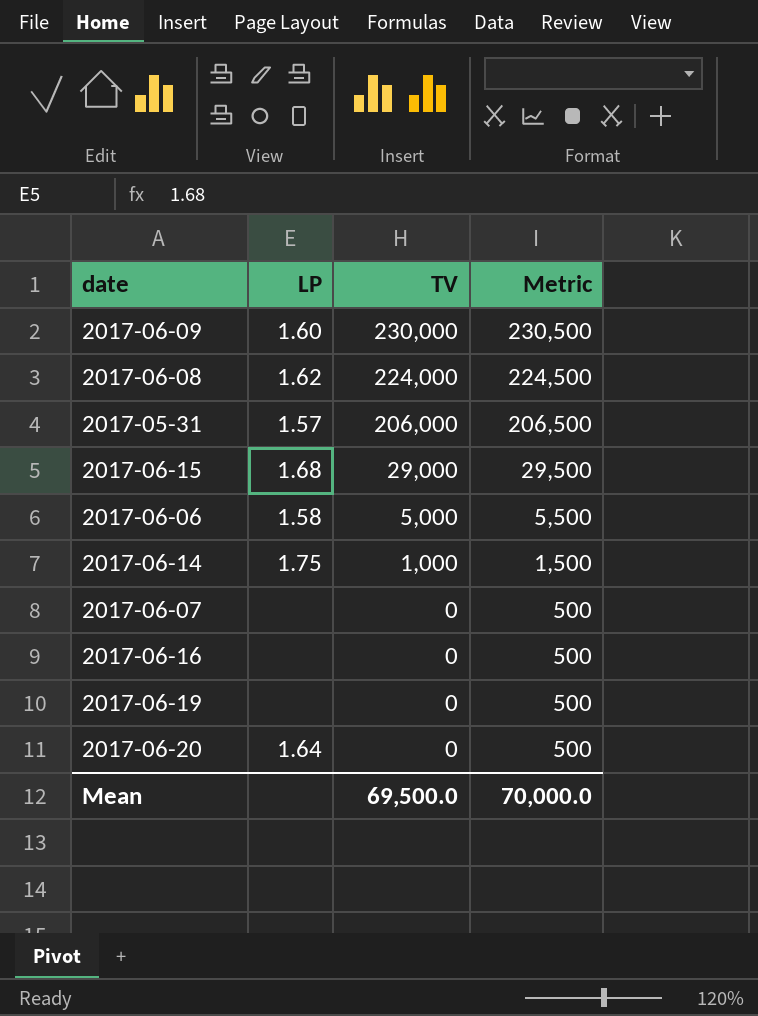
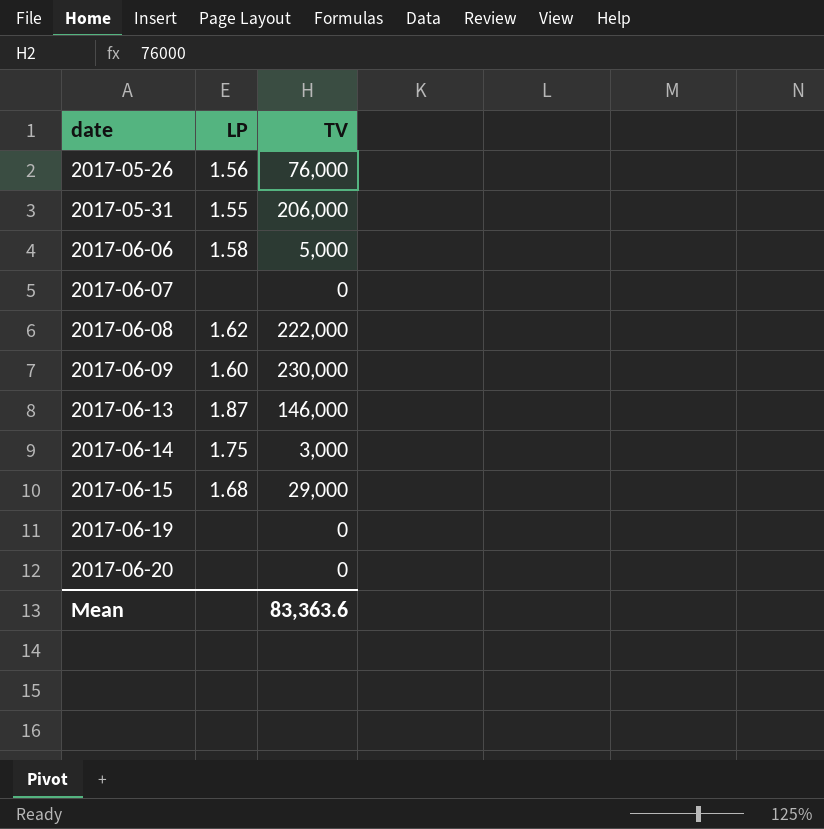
row order: TV descending -> date ascending
column Metric | formula: [TV] + 500 -> none
row 2017-06-16: none | 0 | 500 -> none
row 2017-05-26: none -> 1.56 | 76,000
2017-05-31 | LP: 1.57 -> 1.55
2017-06-08 | TV: 224,000 -> 222,000
row 2017-06-13: none -> 1.87 | 146,000
2017-06-14 | TV: 1,000 -> 3,000
2017-06-20 | LP: 1.64 -> none
Mean | TV: 69,500.0 -> 83,363.6

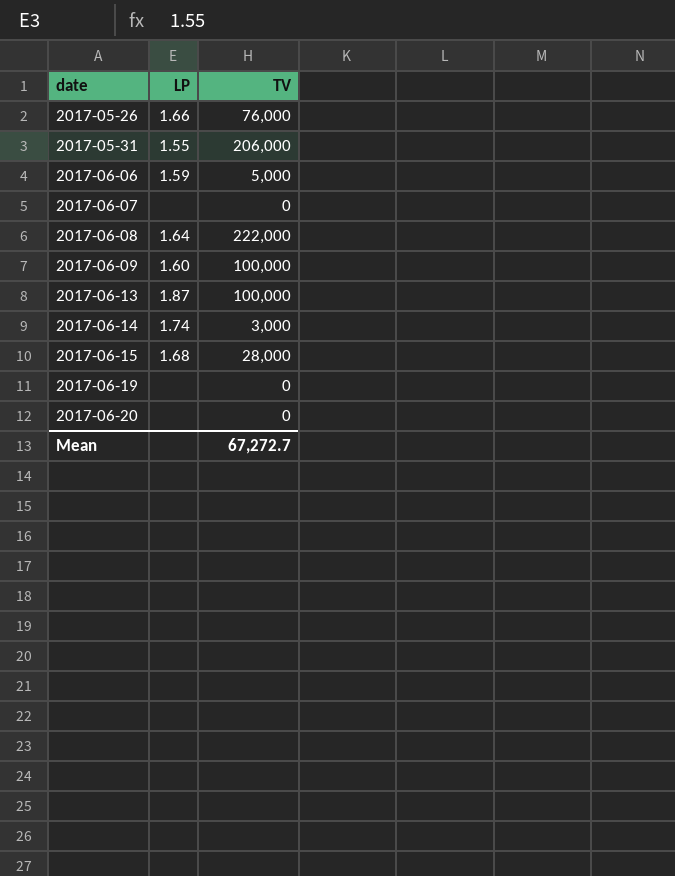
2017-05-26 | LP: 1.56 -> 1.66
2017-06-06 | LP: 1.58 -> 1.59
2017-06-08 | LP: 1.62 -> 1.64
2017-06-09 | TV: 230,000 -> 100,000
2017-06-13 | TV: 146,000 -> 100,000
2017-06-14 | LP: 1.75 -> 1.74
2017-06-15 | TV: 29,000 -> 28,000
Mean | TV: 83,363.6 -> 67,272.7

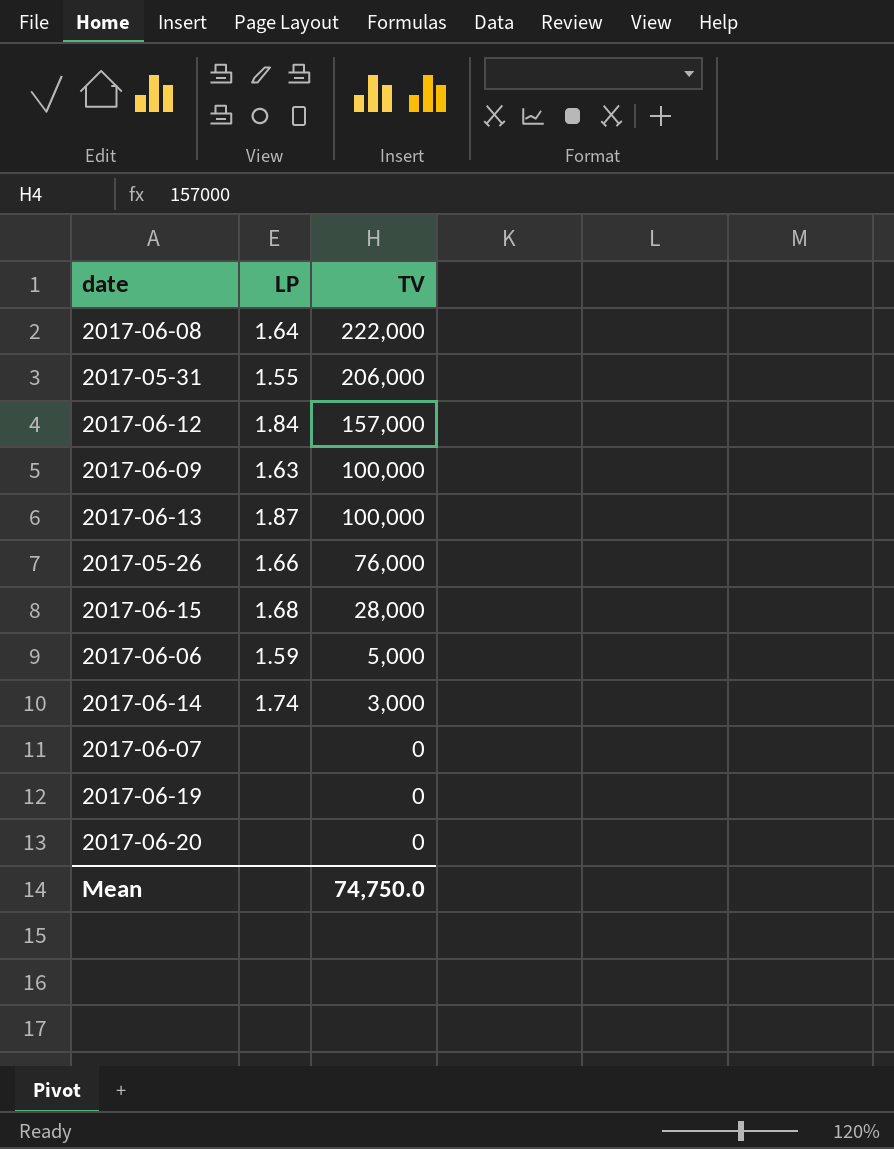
row order: date ascending -> TV descending
row 2017-06-12: none -> 1.84 | 157,000
2017-06-09 | LP: 1.60 -> 1.63
Mean | TV: 67,272.7 -> 74,750.0

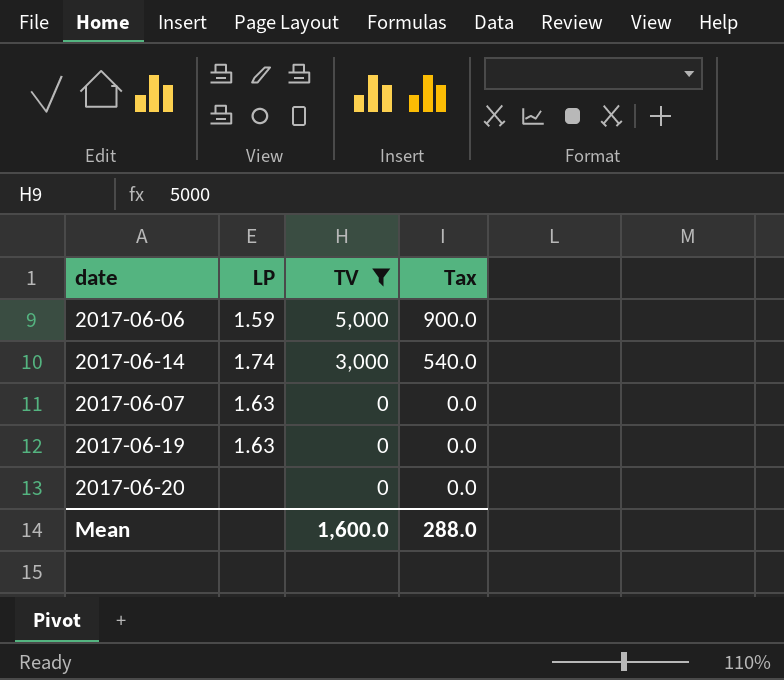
filter: none -> TV <= 5,000
column Tax | formula: none -> [TV] * 0.18
2017-06-07 | LP: none -> 1.63
2017-06-19 | LP: none -> 1.63
Mean | TV: 74,750.0 -> 1,600.0

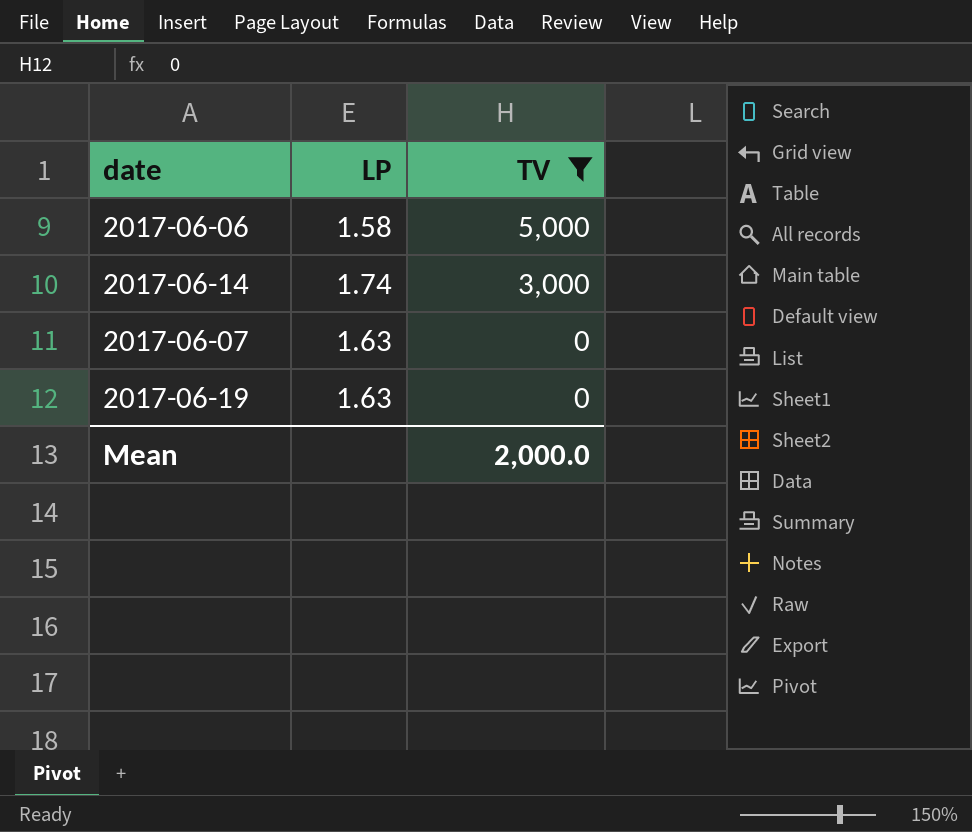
column Tax | formula: [TV] * 0.18 -> none
row 2017-06-20: none | 0 | 0.0 -> none
2017-06-06 | LP: 1.59 -> 1.58
Mean | TV: 1,600.0 -> 2,000.0

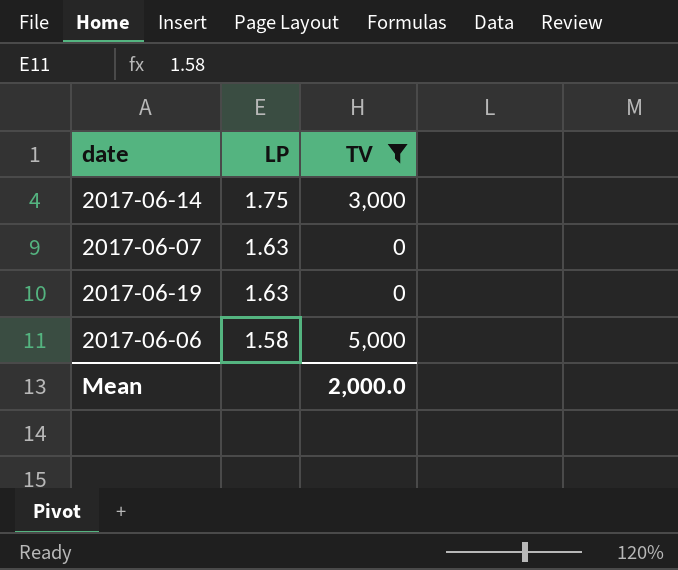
row order: TV descending -> LP descending
2017-06-14 | LP: 1.74 -> 1.75

